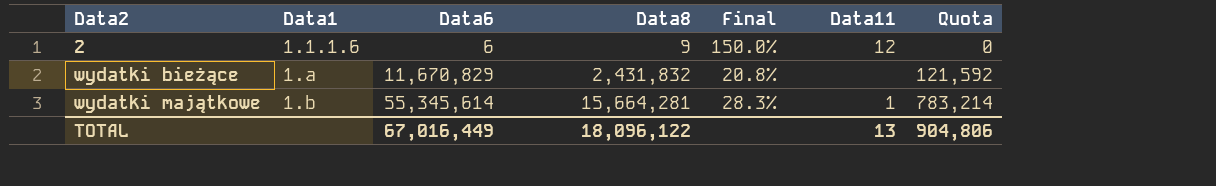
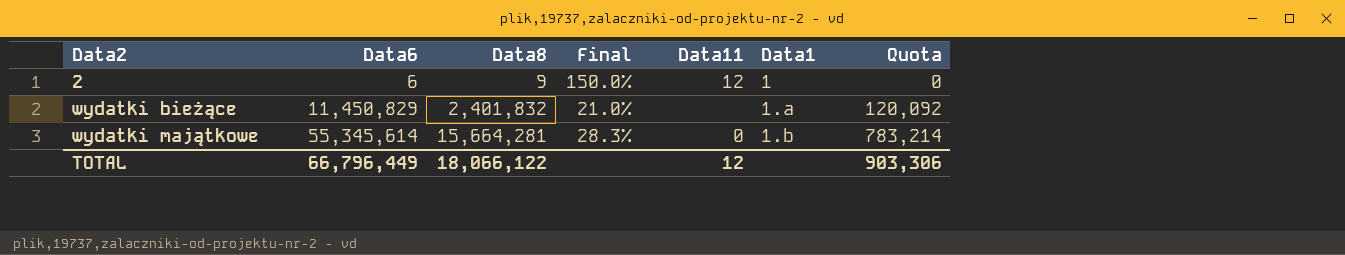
column Data1 | position: 2 -> 6
2 | Data1: 1.1.1.6 -> 1
wydatki bieżące | Data6: 11,670,829 -> 11,450,829
wydatki bieżące | Data8: 2,431,832 -> 2,401,832
wydatki bieżące | Final: 20.8% -> 21.0%
wydatki bieżące | Quota: 121,592 -> 120,092
wydatki majątkowe | Data11: 1 -> 0
TOTAL | Data6: 67,016,449 -> 66,796,449
TOTAL | Data8: 18,096,122 -> 18,066,122
TOTAL | Data11: 13 -> 12
TOTAL | Quota: 904,806 -> 903,306

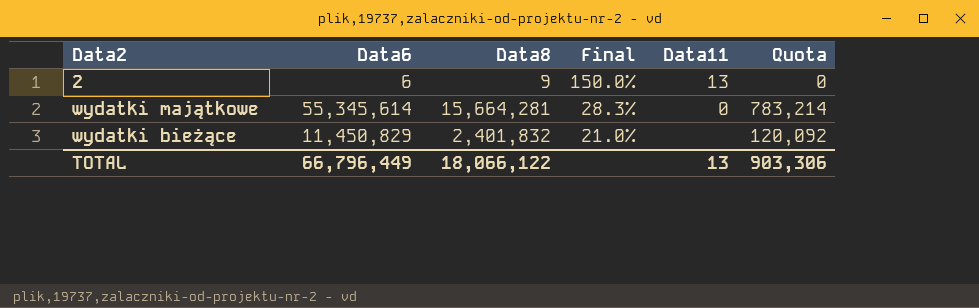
row order: Data2 ascending -> Final descending
column Data1 | position: 6 -> none
2 | Data11: 12 -> 13
TOTAL | Data11: 12 -> 13

